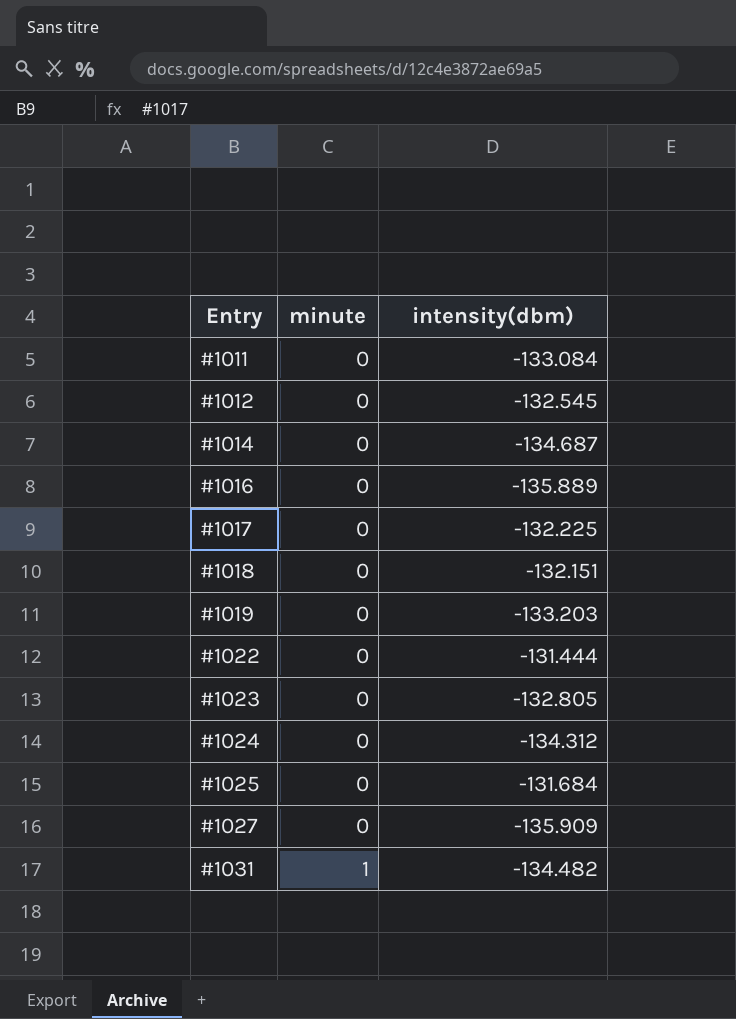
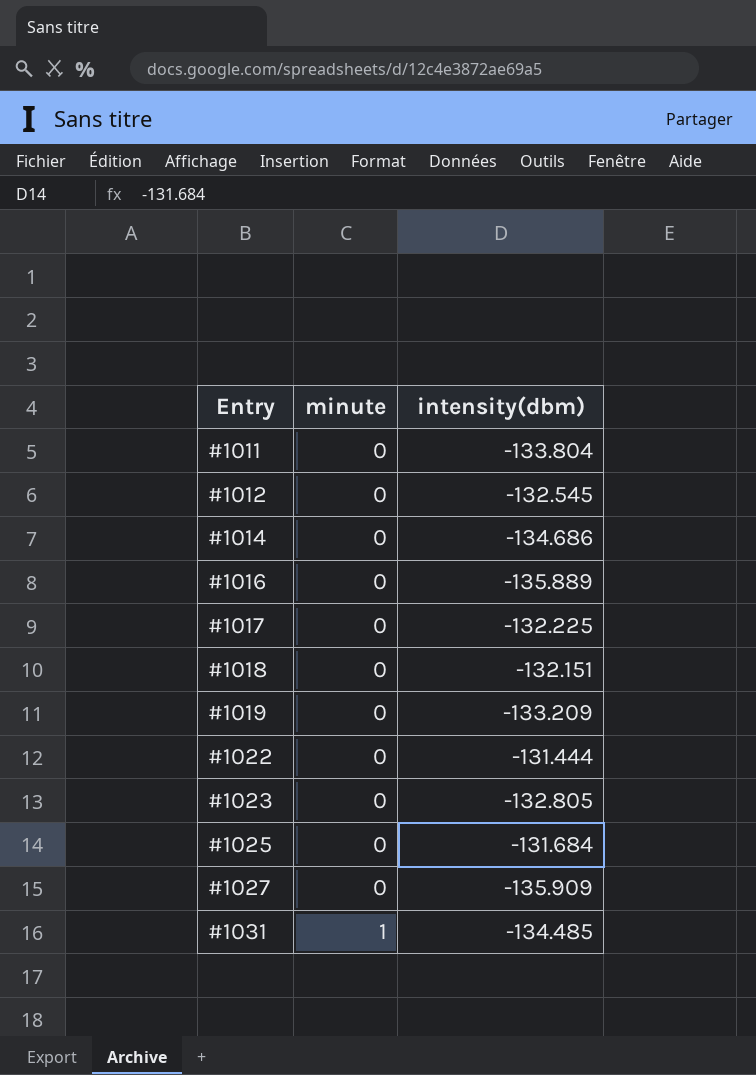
row #1024: 0 | -134.312 -> none
#1011 | intensity(dbm): -133.084 -> -133.804
#1014 | intensity(dbm): -134.687 -> -134.686
#1019 | intensity(dbm): -133.203 -> -133.209
#1031 | intensity(dbm): -134.482 -> -134.485

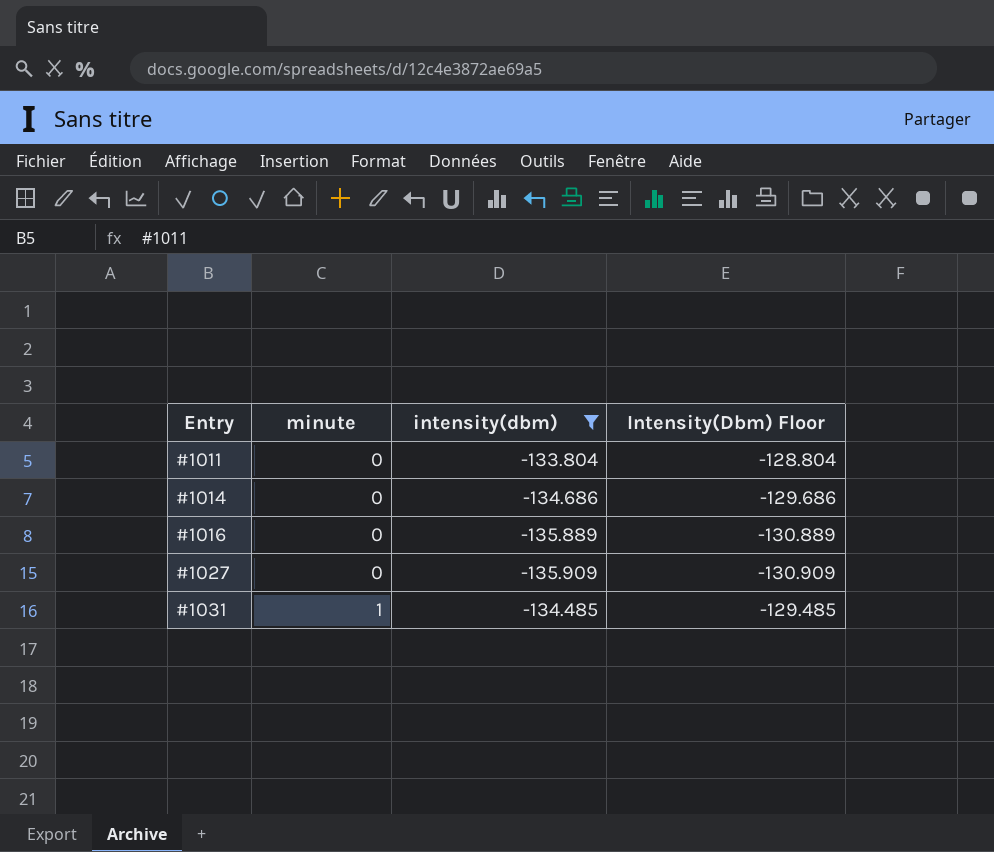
filter: none -> intensity(dbm) <= -133.804
column Intensity(Dbm) Floor | formula: none -> [intensity(dbm)] + 5

